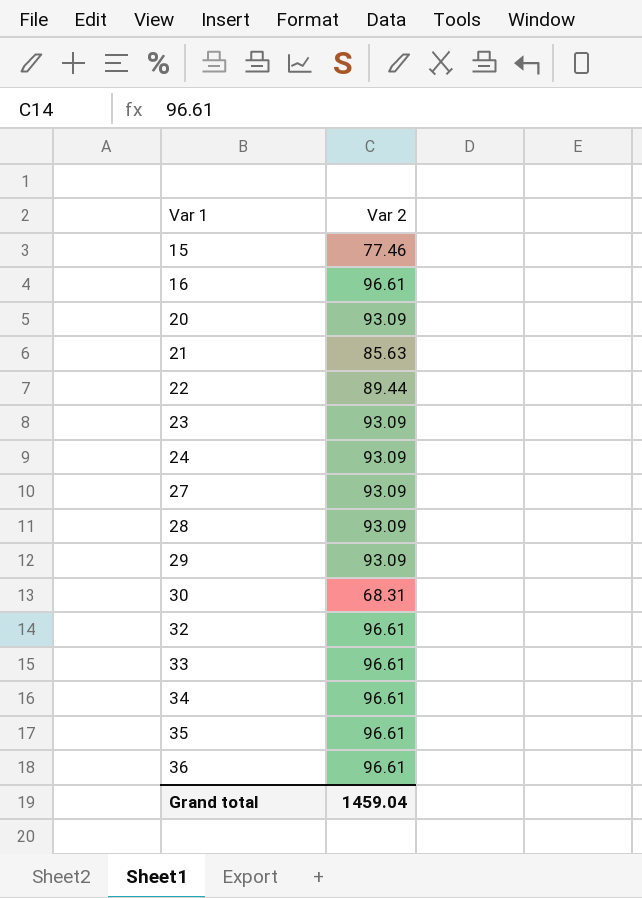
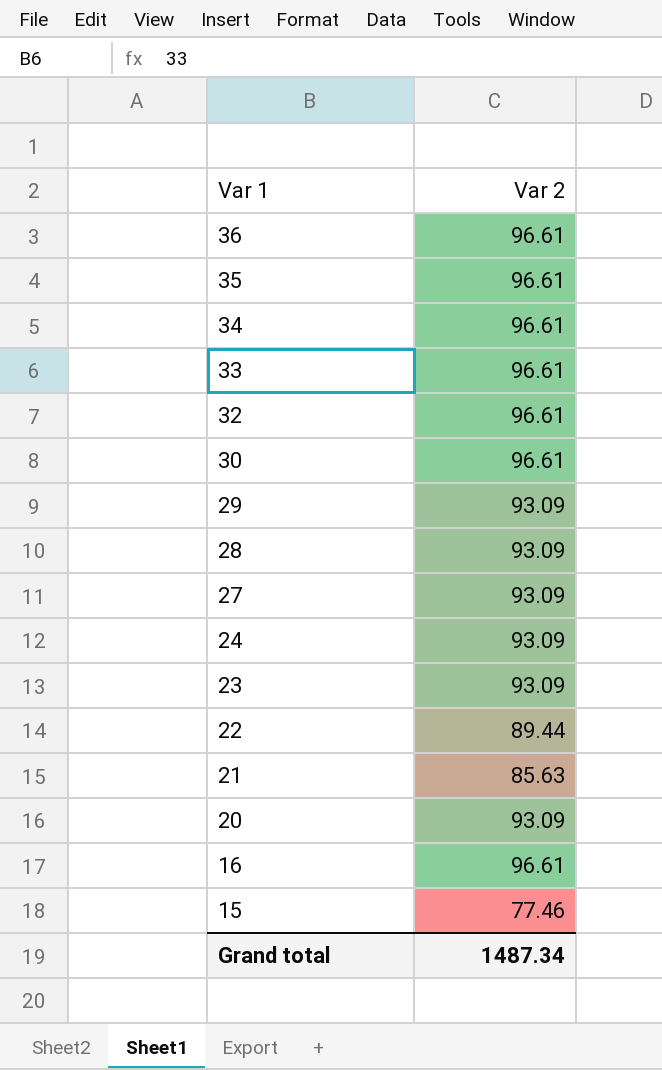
row order: Var 1 ascending -> Var 1 descending
30 | Var 2: 68.31 -> 96.61
Grand total | Var 2: 1459.04 -> 1487.34

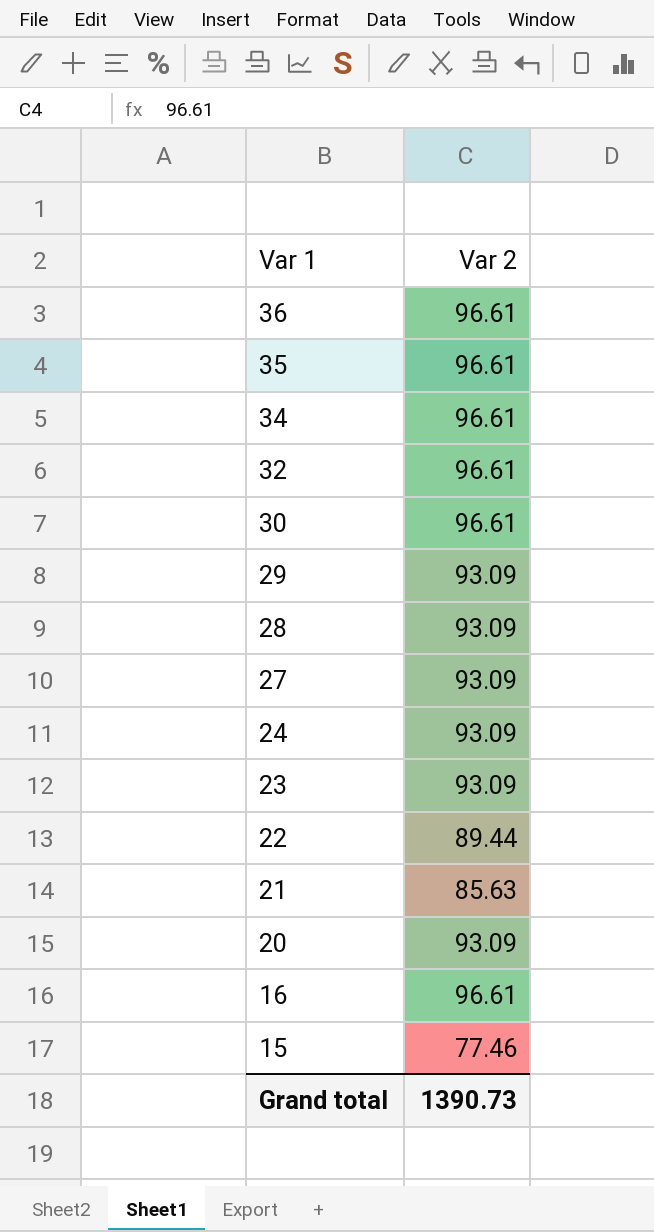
row 33: 96.61 -> none
Grand total | Var 2: 1487.34 -> 1390.73

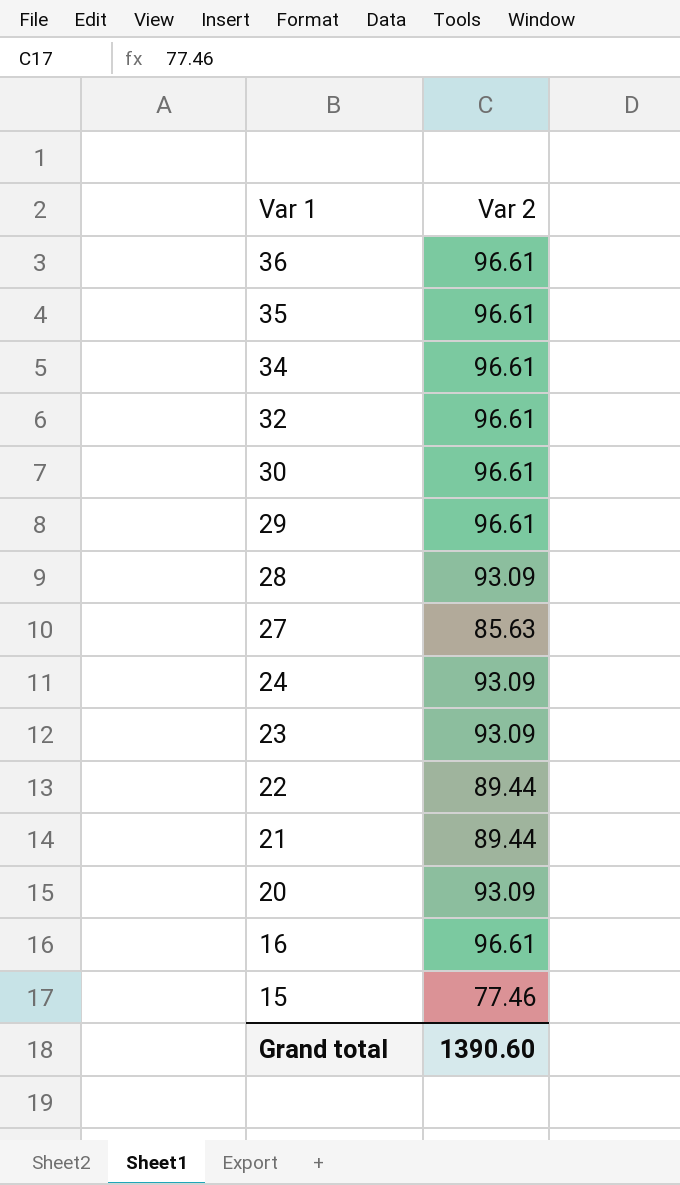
29 | Var 2: 93.09 -> 96.61
27 | Var 2: 93.09 -> 85.63
21 | Var 2: 85.63 -> 89.44
Grand total | Var 2: 1390.73 -> 1390.60

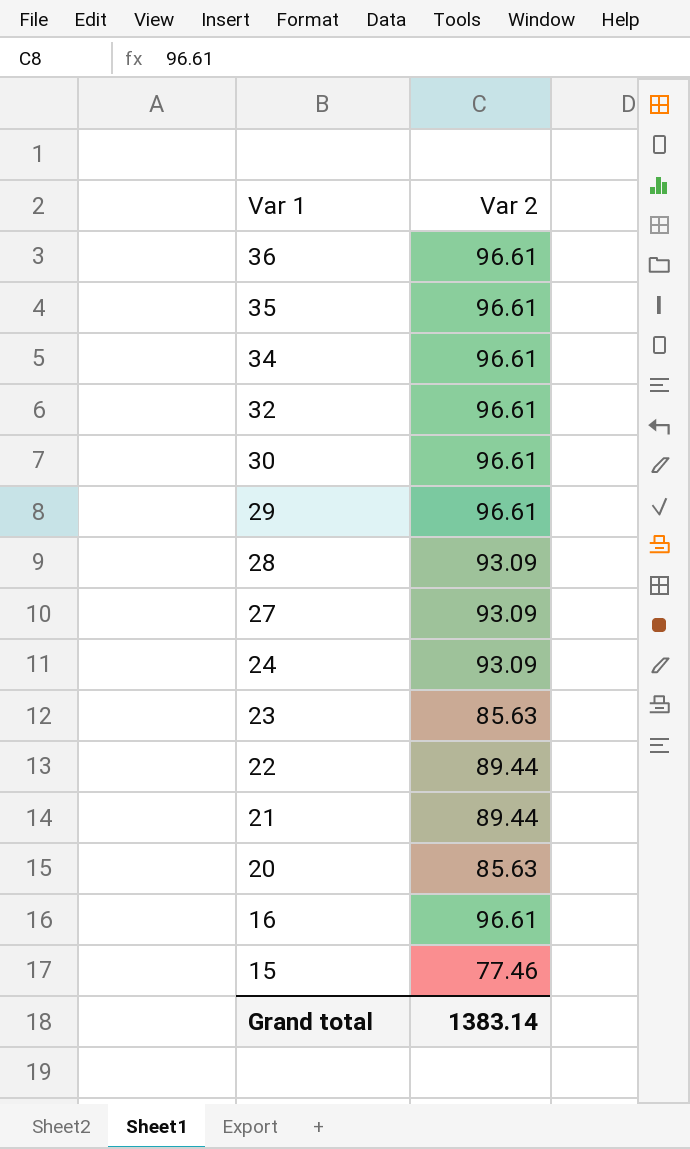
27 | Var 2: 85.63 -> 93.09
23 | Var 2: 93.09 -> 85.63
20 | Var 2: 93.09 -> 85.63
Grand total | Var 2: 1390.60 -> 1383.14

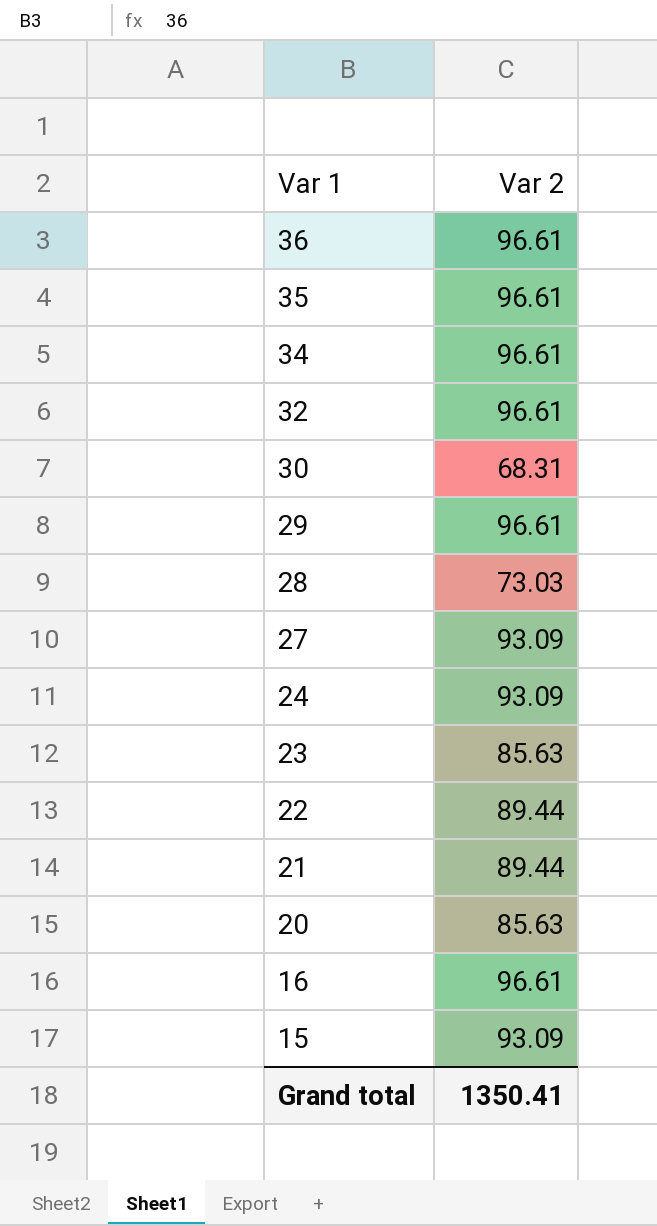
30 | Var 2: 96.61 -> 68.31
28 | Var 2: 93.09 -> 73.03
15 | Var 2: 77.46 -> 93.09
Grand total | Var 2: 1383.14 -> 1350.41

